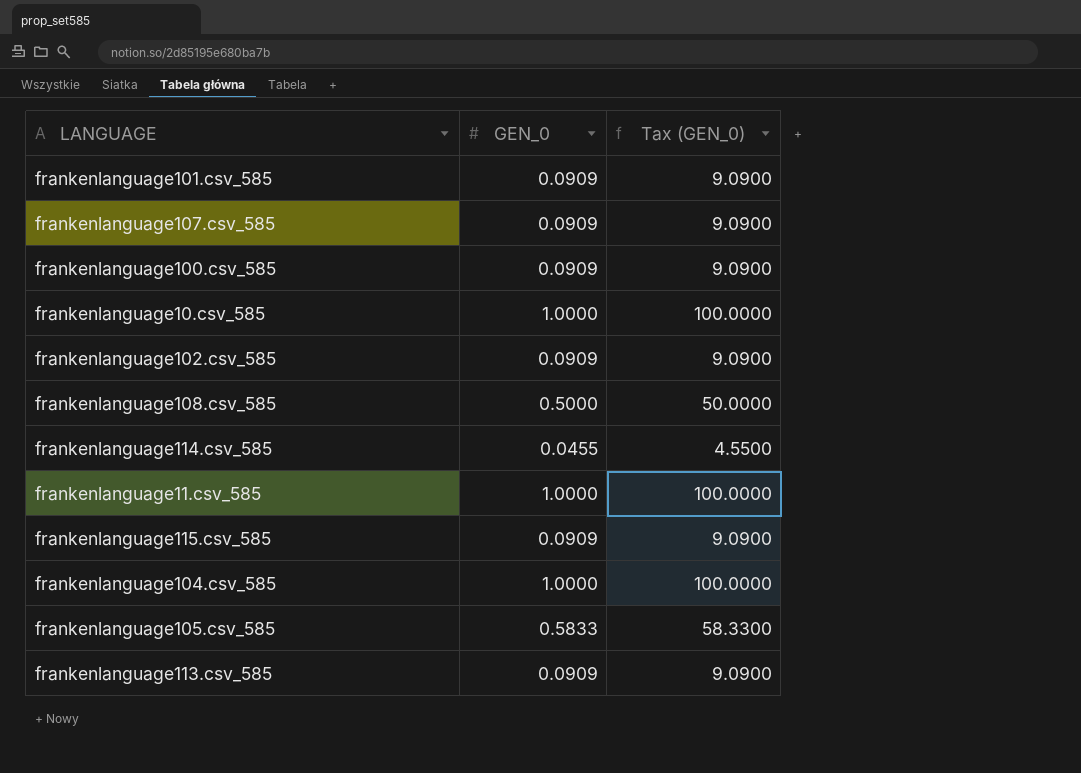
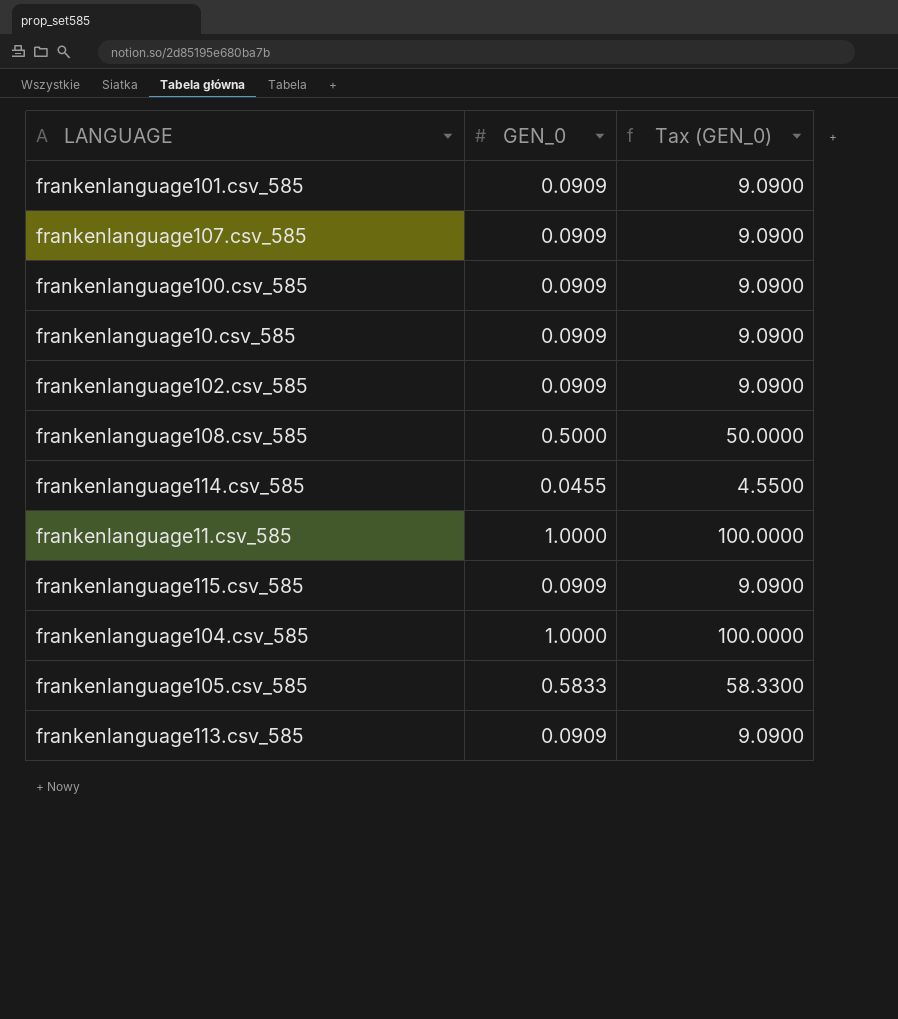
frankenlanguage10.csv_585 | GEN_0: 1.0000 -> 0.0909
frankenlanguage10.csv_585 | Tax (GEN_0): 100.0000 -> 9.0900

